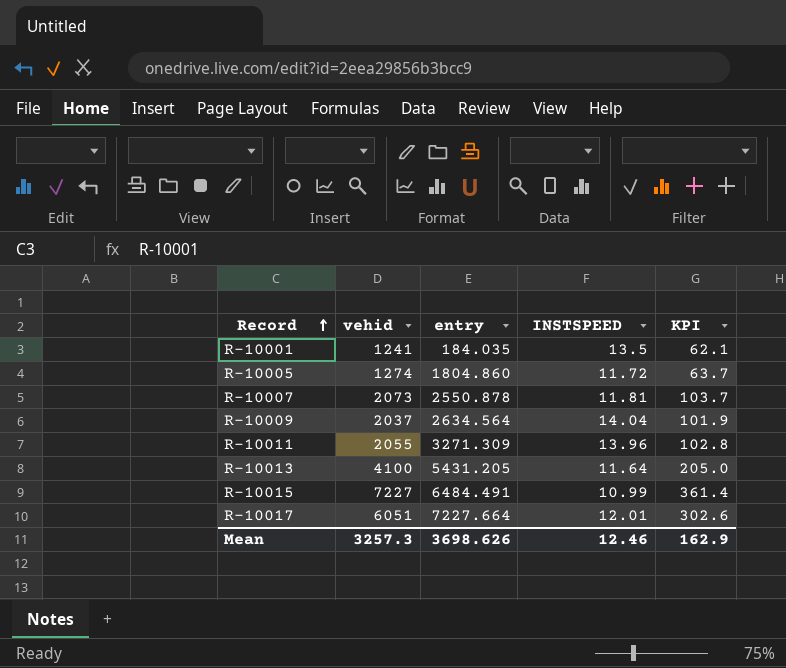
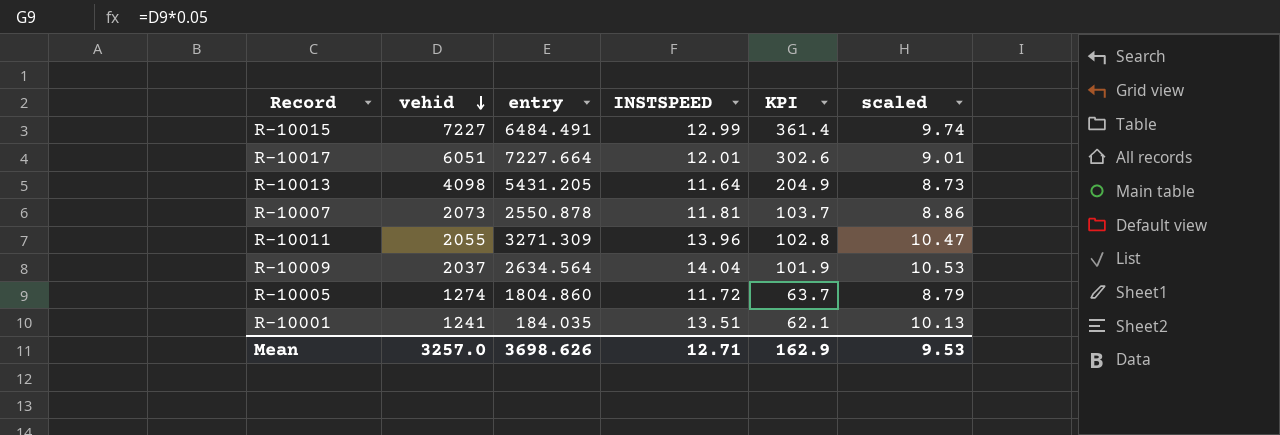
row order: Record ascending -> vehid descending
column scaled | formula: none -> [INSTSPEED] * 0.75
R-10015 | INSTSPEED: 10.99 -> 12.99
R-10013 | vehid: 4100 -> 4098
R-10013 | KPI: 205.0 -> 204.9
R-10001 | INSTSPEED: 13.5 -> 13.51
Mean | vehid: 3257.3 -> 3257.0
Mean | INSTSPEED: 12.46 -> 12.71

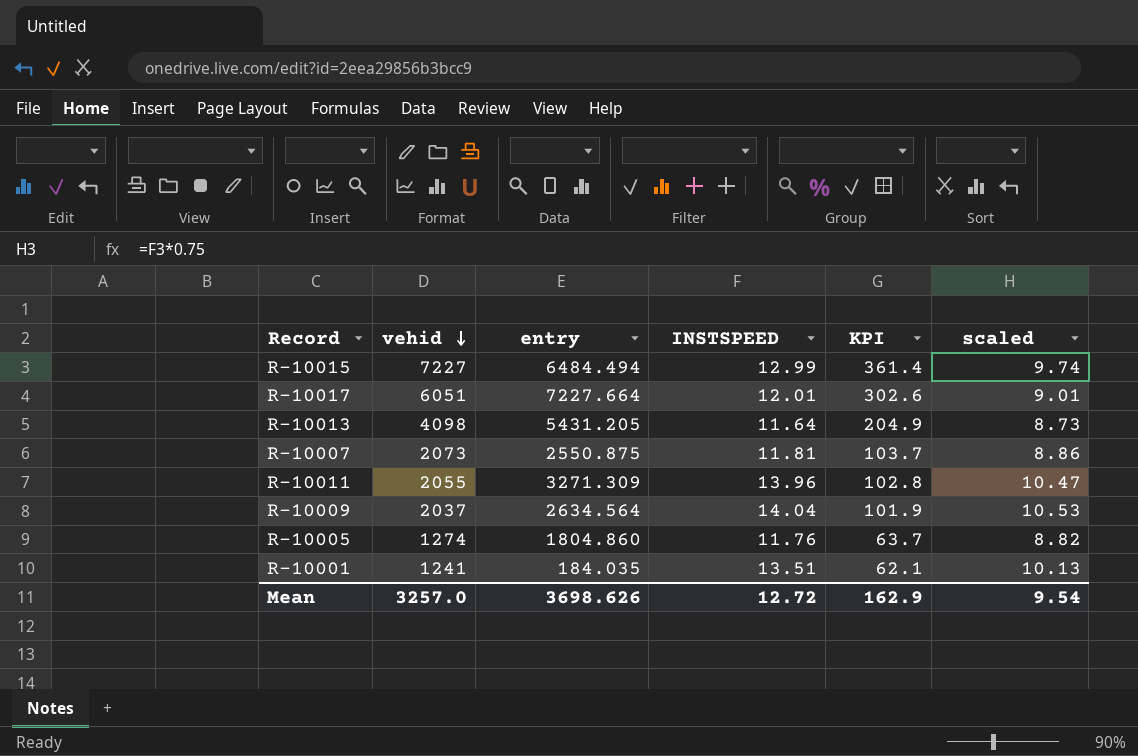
R-10015 | entry: 6484.491 -> 6484.494
R-10007 | entry: 2550.878 -> 2550.875
R-10005 | INSTSPEED: 11.72 -> 11.76
R-10005 | scaled: 8.79 -> 8.82
Mean | INSTSPEED: 12.71 -> 12.72
Mean | scaled: 9.53 -> 9.54

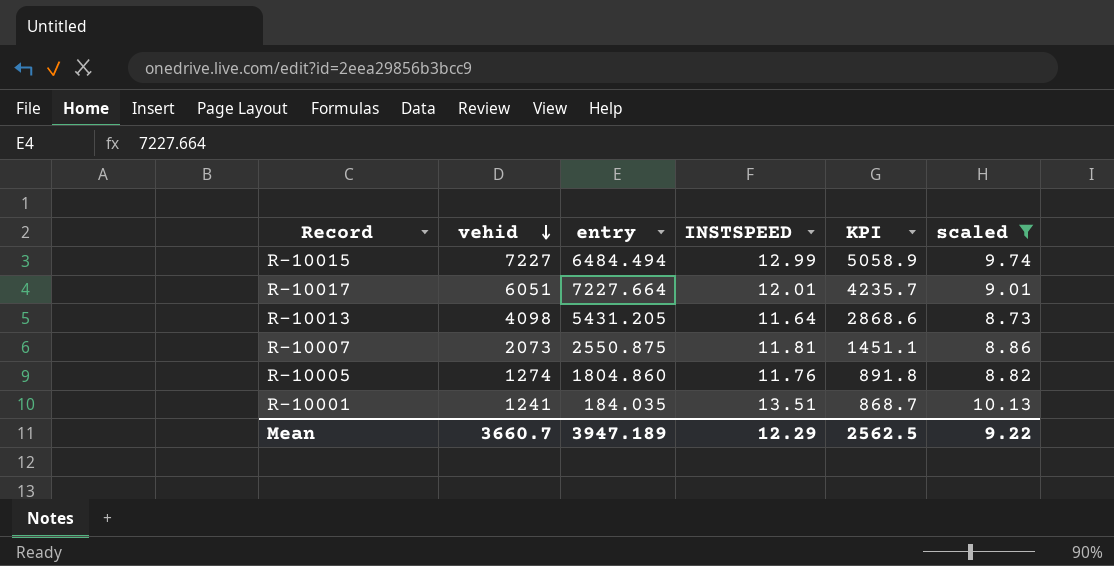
filter: none -> scaled <= 10.13
column KPI | formula: [vehid] * 0.05 -> [vehid] * 0.7
Mean | vehid: 3257.0 -> 3660.7
Mean | entry: 3698.626 -> 3947.189
Mean | INSTSPEED: 12.72 -> 12.29
Mean | KPI: 162.9 -> 2562.5
Mean | scaled: 9.54 -> 9.22

